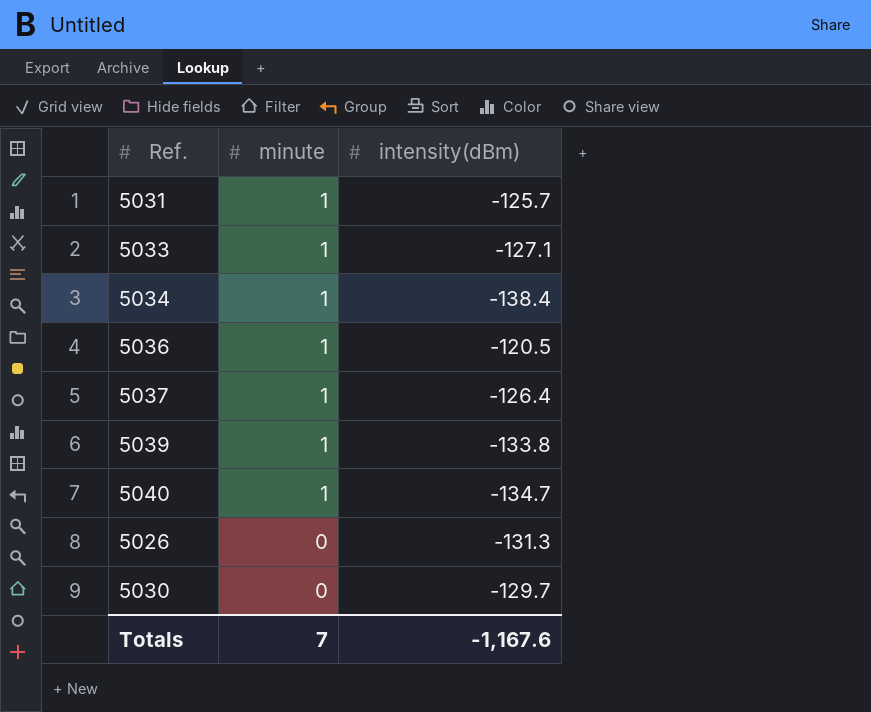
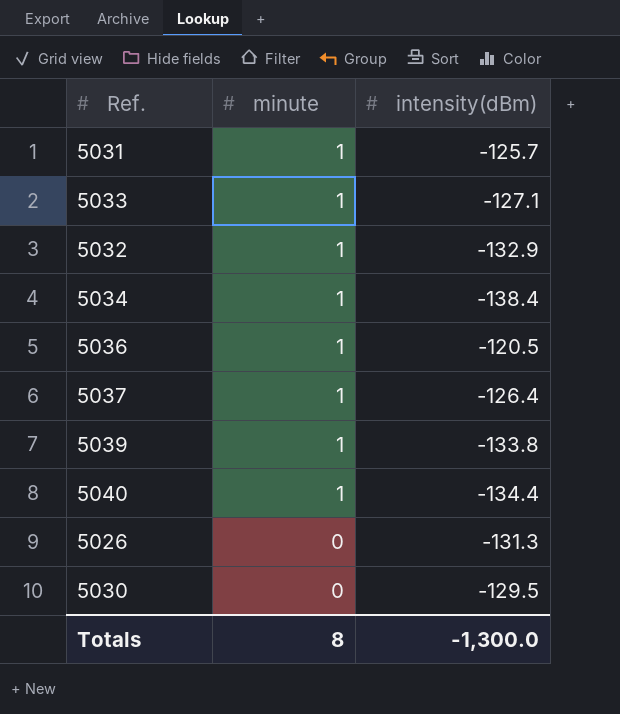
row 5032: none -> 1 | -132.9
5040 | intensity(dBm): -134.7 -> -134.4
5030 | intensity(dBm): -129.7 -> -129.5
Totals | minute: 7 -> 8
Totals | intensity(dBm): -1,167.6 -> -1,300.0

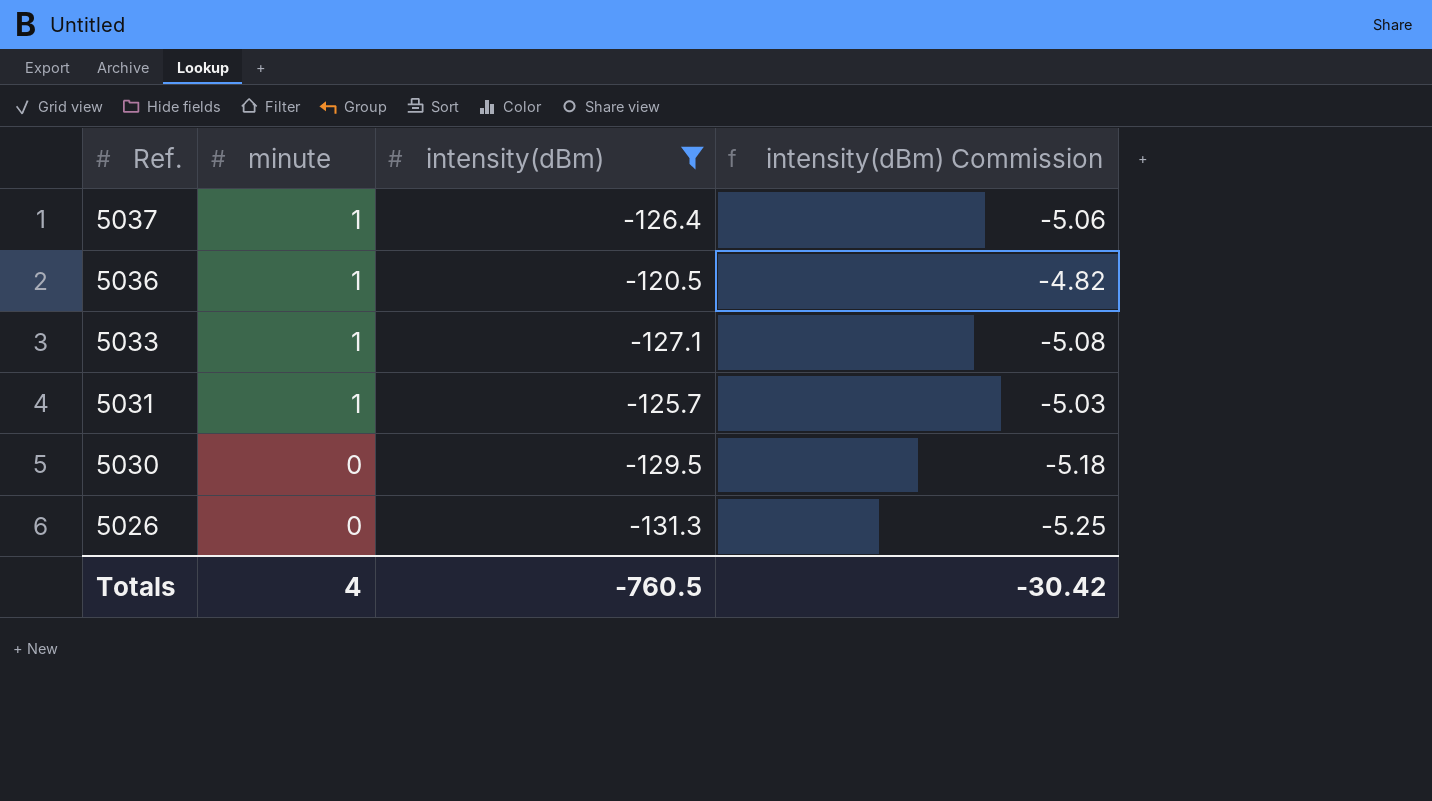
filter: none -> intensity(dBm) >= -131.3
row order: minute descending -> Ref. descending
column intensity(dBm) Commission | formula: none -> [intensity(dBm)] * 0.04
Totals | minute: 8 -> 4
Totals | intensity(dBm): -1,300.0 -> -760.5

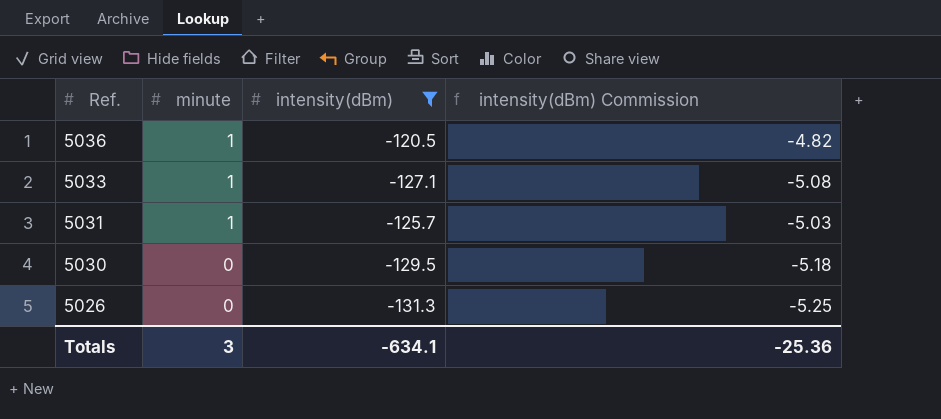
row 5037: 1 | -126.4 | -5.06 -> none
Totals | minute: 4 -> 3
Totals | intensity(dBm): -760.5 -> -634.1
Totals | intensity(dBm) Commission: -30.42 -> -25.36

